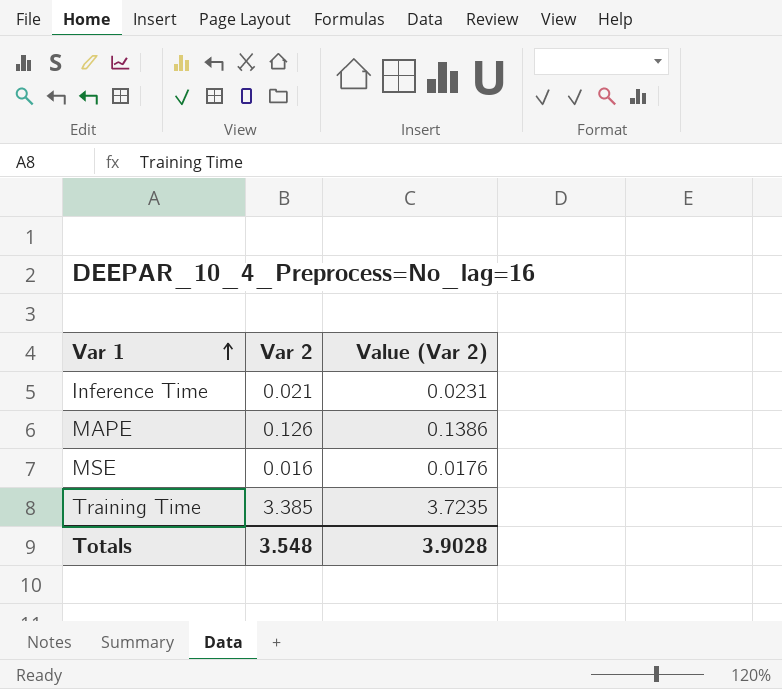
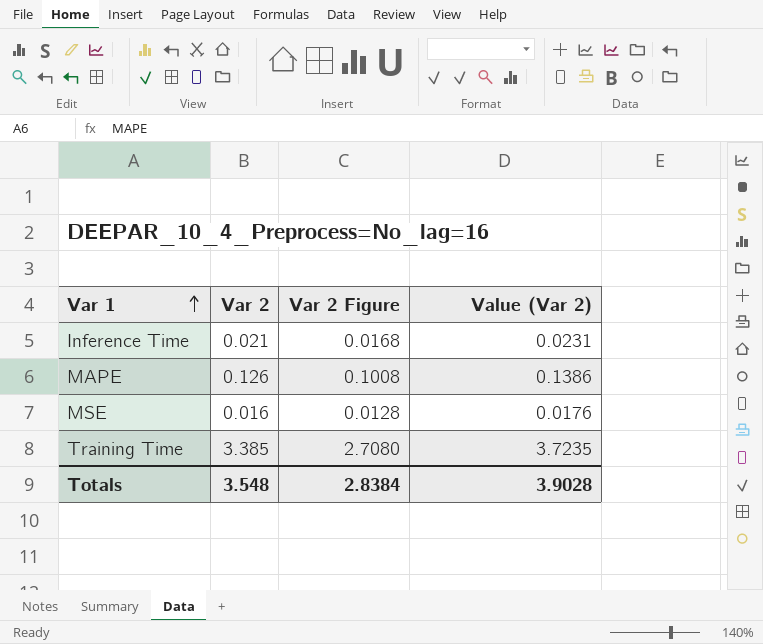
column Var 2 Figure | formula: none -> [Var 2] * 0.8

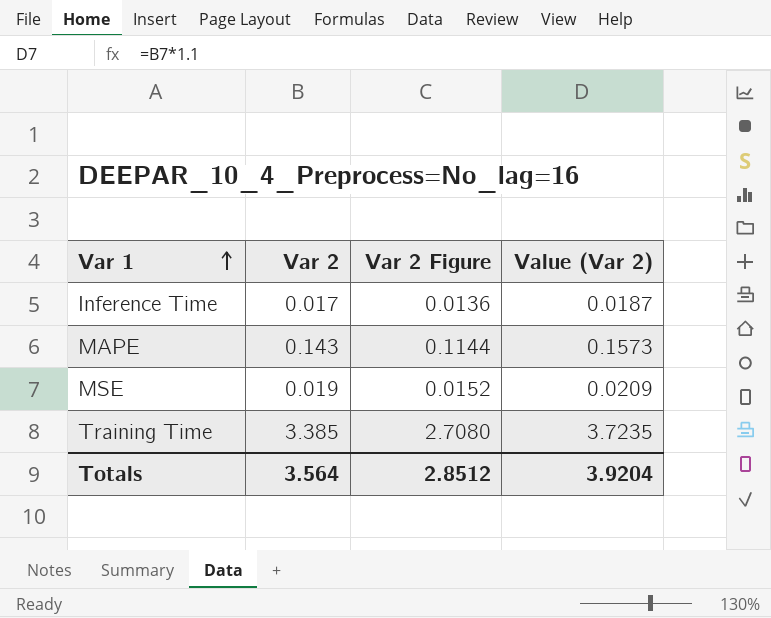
Inference Time | Var 2: 0.021 -> 0.017
Inference Time | Var 2 Figure: 0.0168 -> 0.0136
Inference Time | Value (Var 2): 0.0231 -> 0.0187
MAPE | Var 2: 0.126 -> 0.143
MAPE | Var 2 Figure: 0.1008 -> 0.1144
MAPE | Value (Var 2): 0.1386 -> 0.1573
MSE | Var 2: 0.016 -> 0.019
MSE | Var 2 Figure: 0.0128 -> 0.0152
MSE | Value (Var 2): 0.0176 -> 0.0209
Totals | Var 2: 3.548 -> 3.564
Totals | Var 2 Figure: 2.8384 -> 2.8512
Totals | Value (Var 2): 3.9028 -> 3.9204

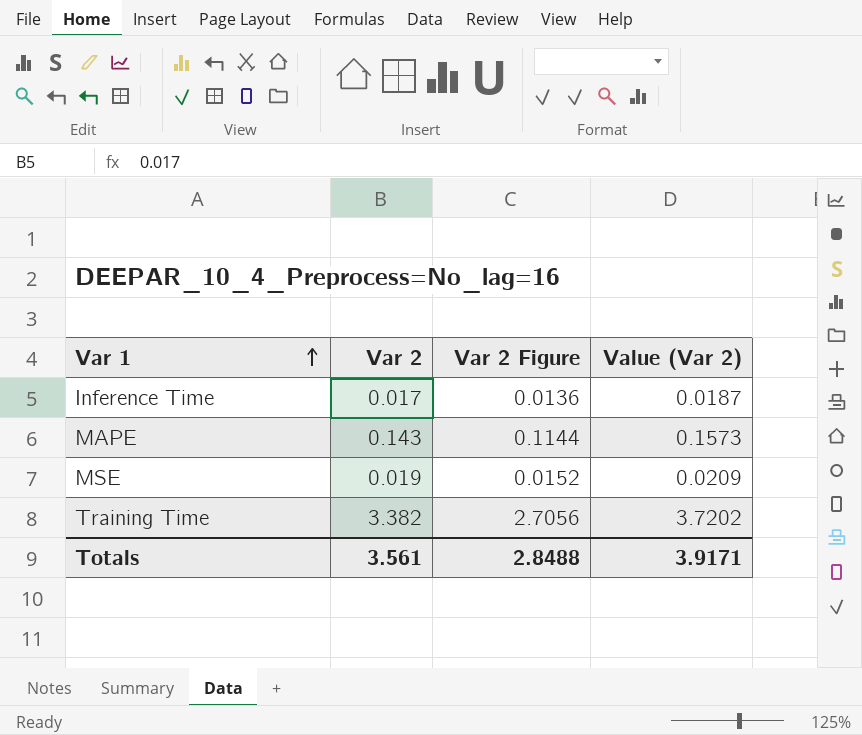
Training Time | Var 2: 3.385 -> 3.382
Training Time | Var 2 Figure: 2.7080 -> 2.7056
Training Time | Value (Var 2): 3.7235 -> 3.7202
Totals | Var 2: 3.564 -> 3.561
Totals | Var 2 Figure: 2.8512 -> 2.8488
Totals | Value (Var 2): 3.9204 -> 3.9171

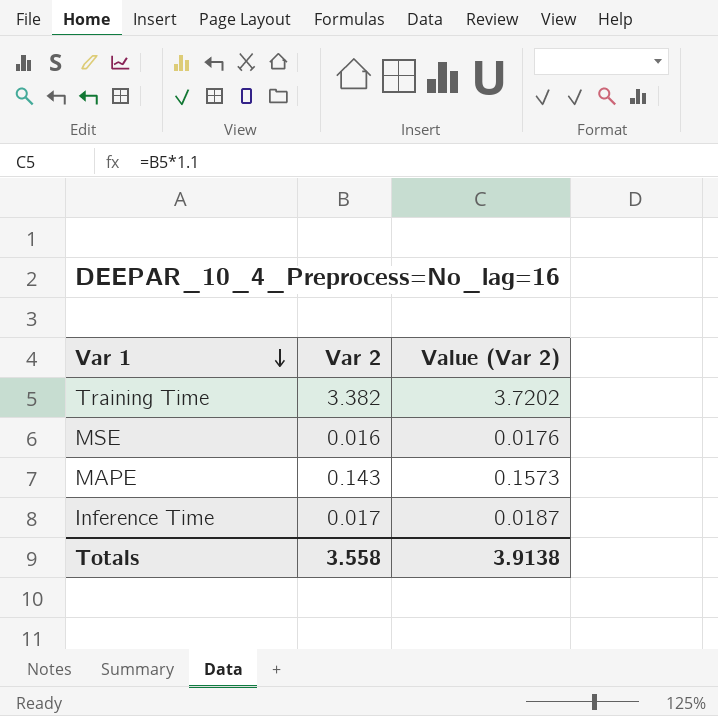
row order: Var 1 ascending -> Var 1 descending
column Var 2 Figure | formula: [Var 2] * 0.8 -> none
MSE | Var 2: 0.019 -> 0.016
MSE | Value (Var 2): 0.0209 -> 0.0176
Totals | Var 2: 3.561 -> 3.558
Totals | Value (Var 2): 3.9171 -> 3.9138

